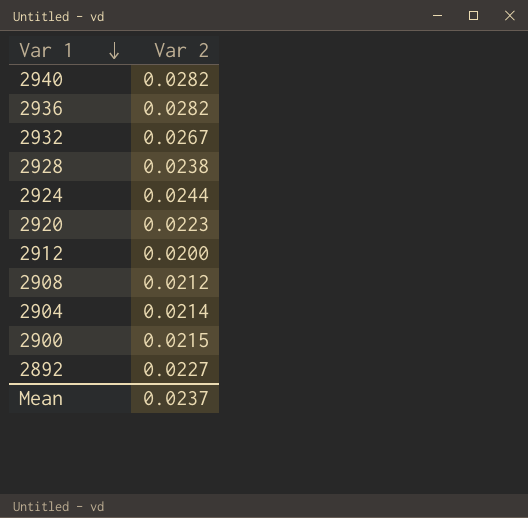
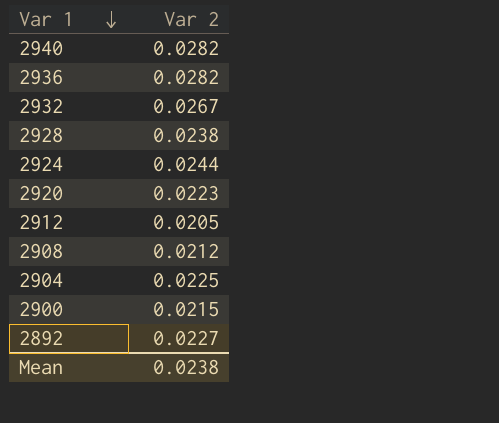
2912 | Var 2: 0.0200 -> 0.0205
2904 | Var 2: 0.0214 -> 0.0225
Mean | Var 2: 0.0237 -> 0.0238

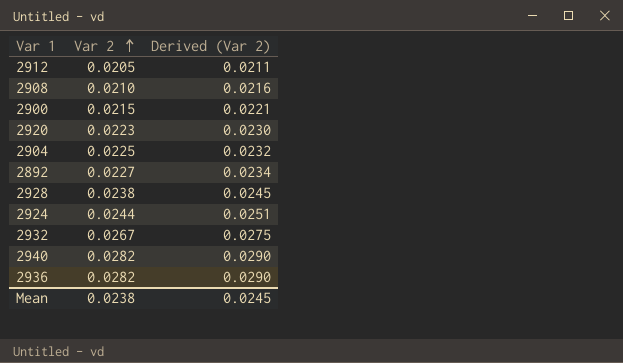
row order: Var 1 descending -> Var 2 ascending
column Derived (Var 2) | formula: none -> [Var 2] * 1.03
2908 | Var 2: 0.0212 -> 0.0210

